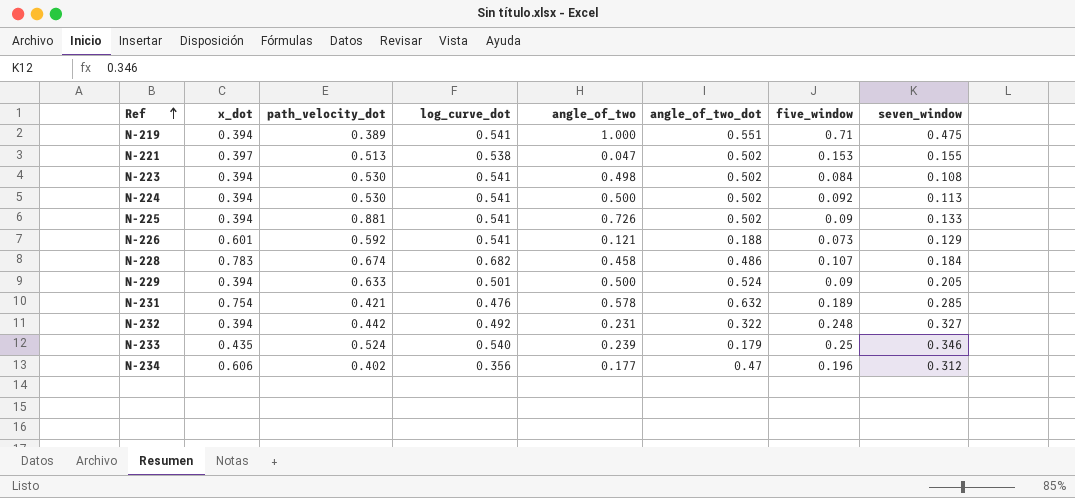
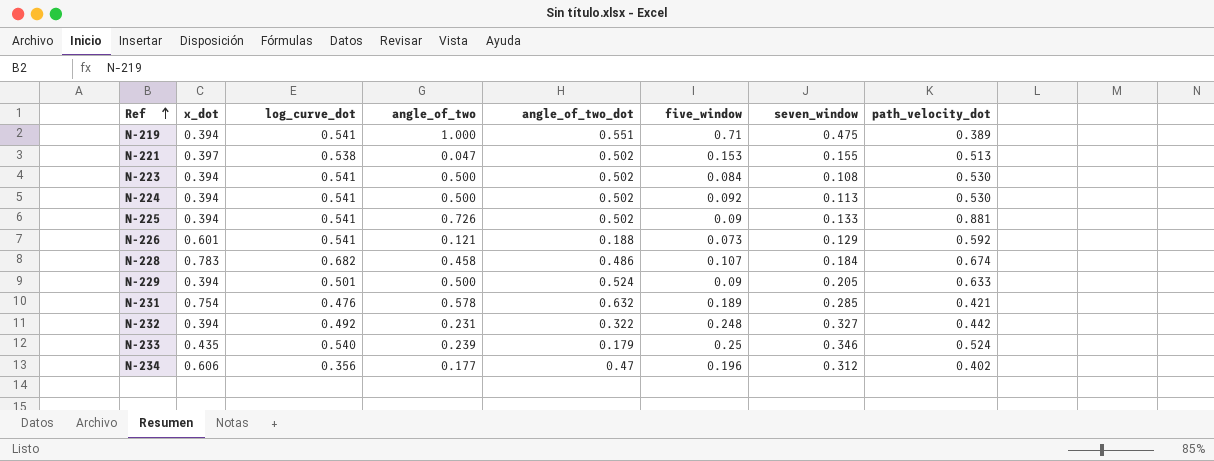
column path_velocity_dot | position: 3 -> 8
N-223 | angle_of_two: 0.498 -> 0.500

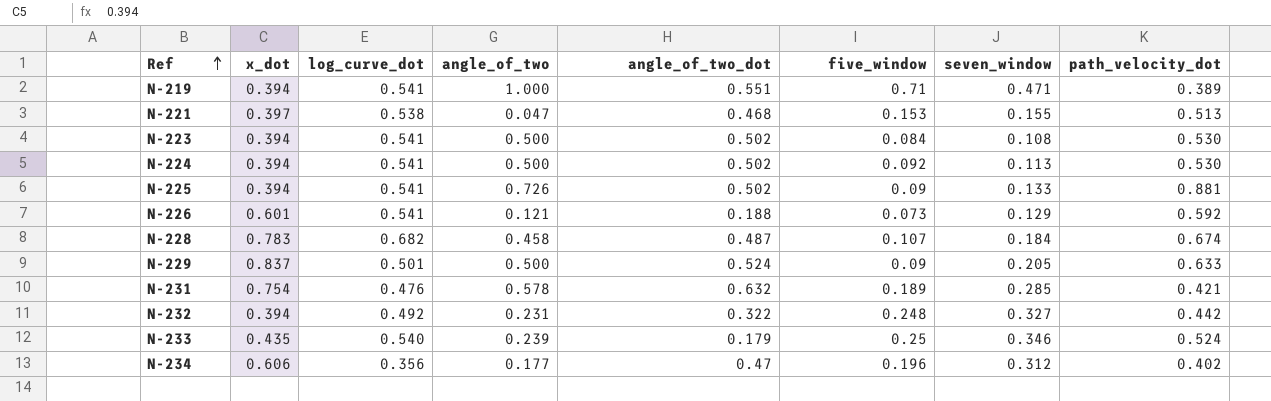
N-219 | seven_window: 0.475 -> 0.471
N-221 | angle_of_two_dot: 0.502 -> 0.468
N-228 | angle_of_two_dot: 0.486 -> 0.487
N-229 | x_dot: 0.394 -> 0.837

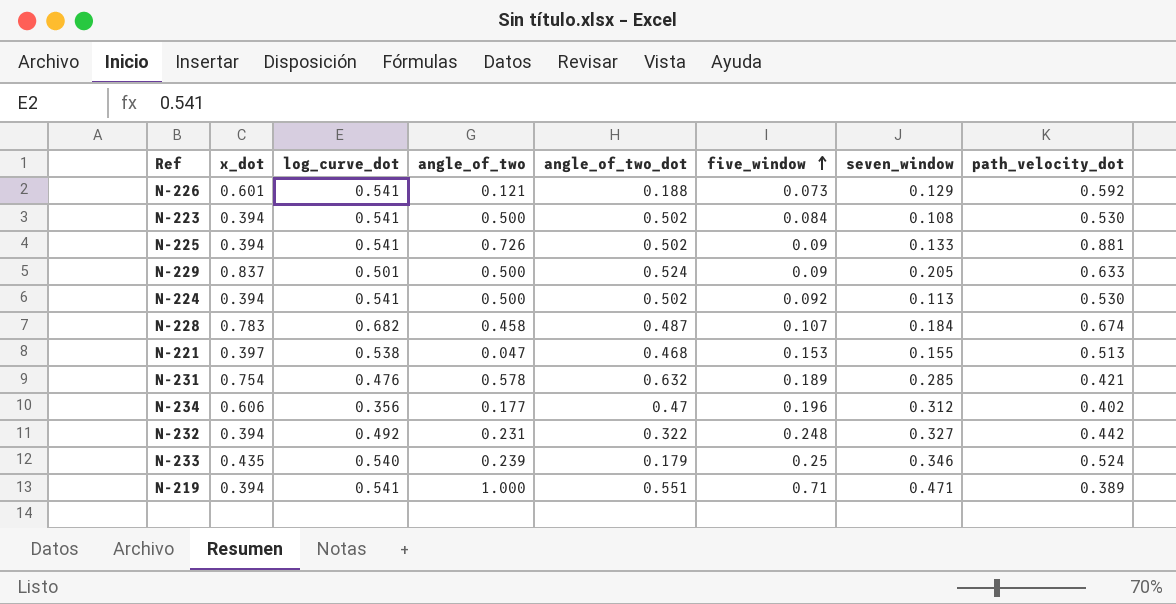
row order: Ref ascending -> five_window ascending

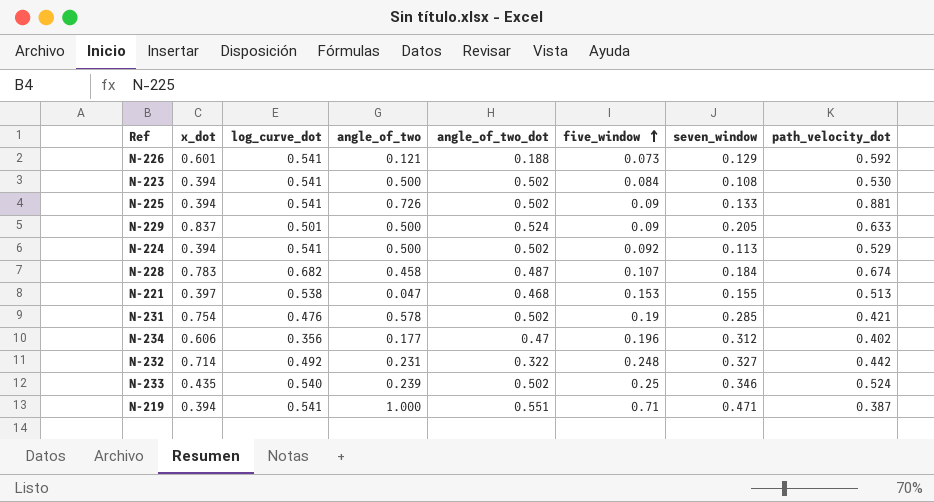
N-224 | path_velocity_dot: 0.530 -> 0.529
N-231 | angle_of_two_dot: 0.632 -> 0.502
N-231 | five_window: 0.189 -> 0.19
N-232 | x_dot: 0.394 -> 0.714
N-233 | angle_of_two_dot: 0.179 -> 0.502
N-219 | path_velocity_dot: 0.389 -> 0.387

